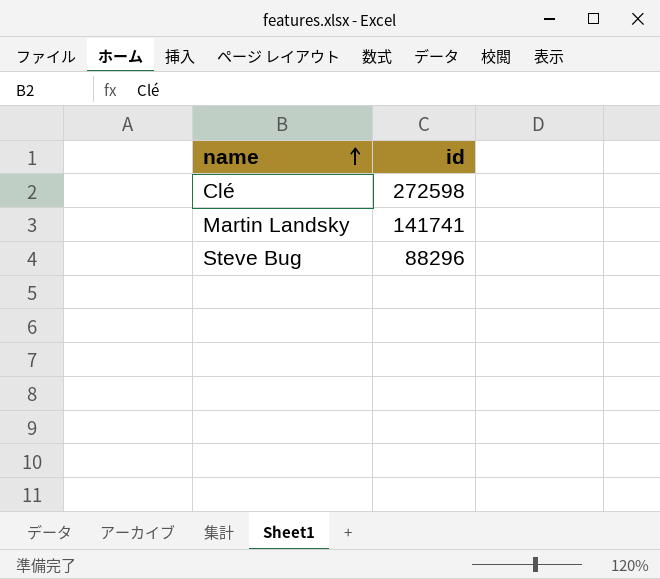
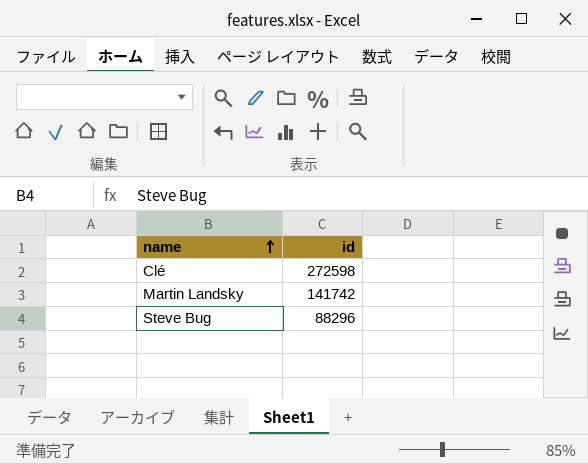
Martin Landsky | id: 141741 -> 141742

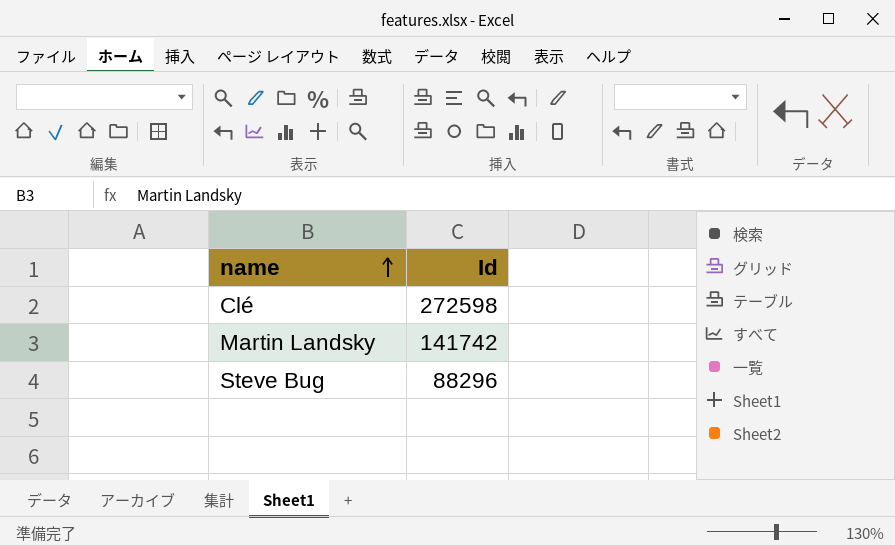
column name: id -> Id

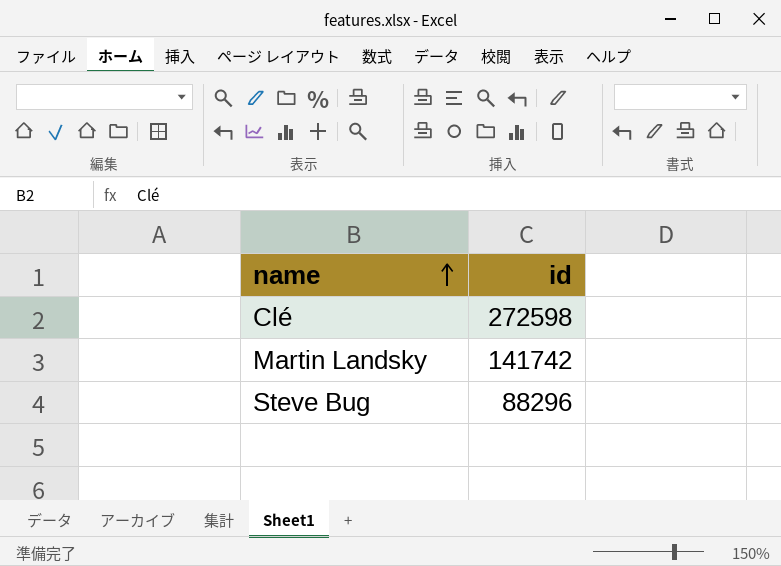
column name: Id -> id

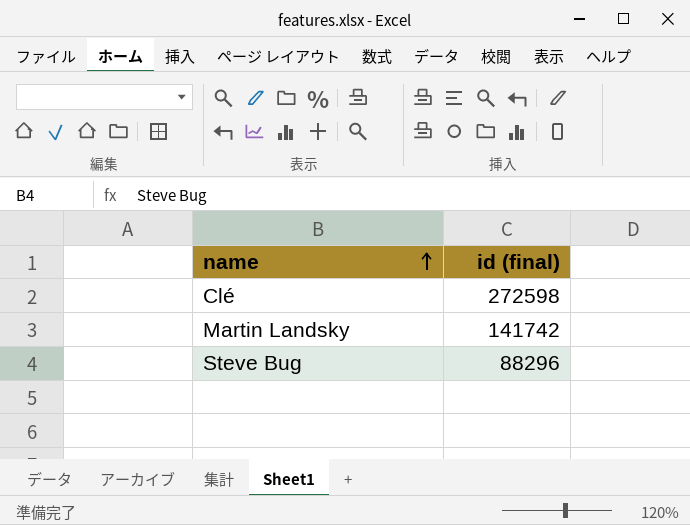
column name: id -> id (final)

